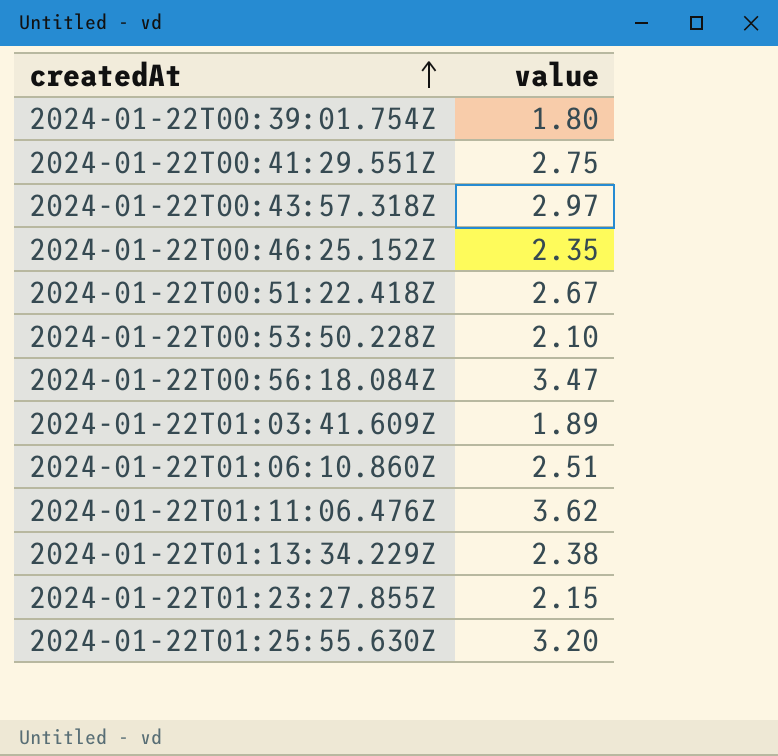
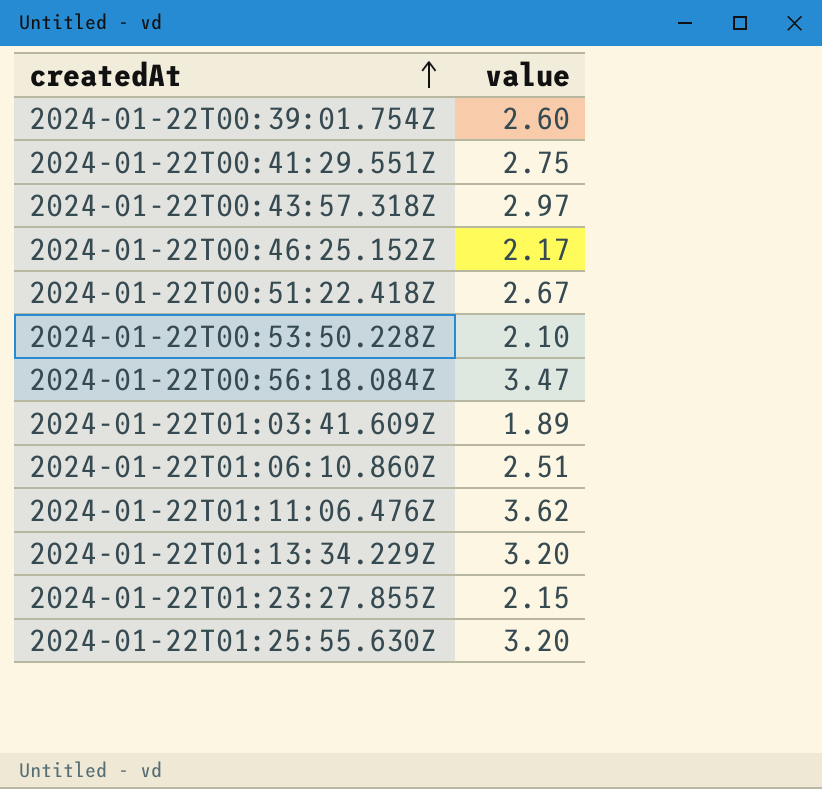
2024-01-22T00:39:01.754Z | value: 1.80 -> 2.60
2024-01-22T00:46:25.152Z | value: 2.35 -> 2.17
2024-01-22T01:13:34.229Z | value: 2.38 -> 3.20

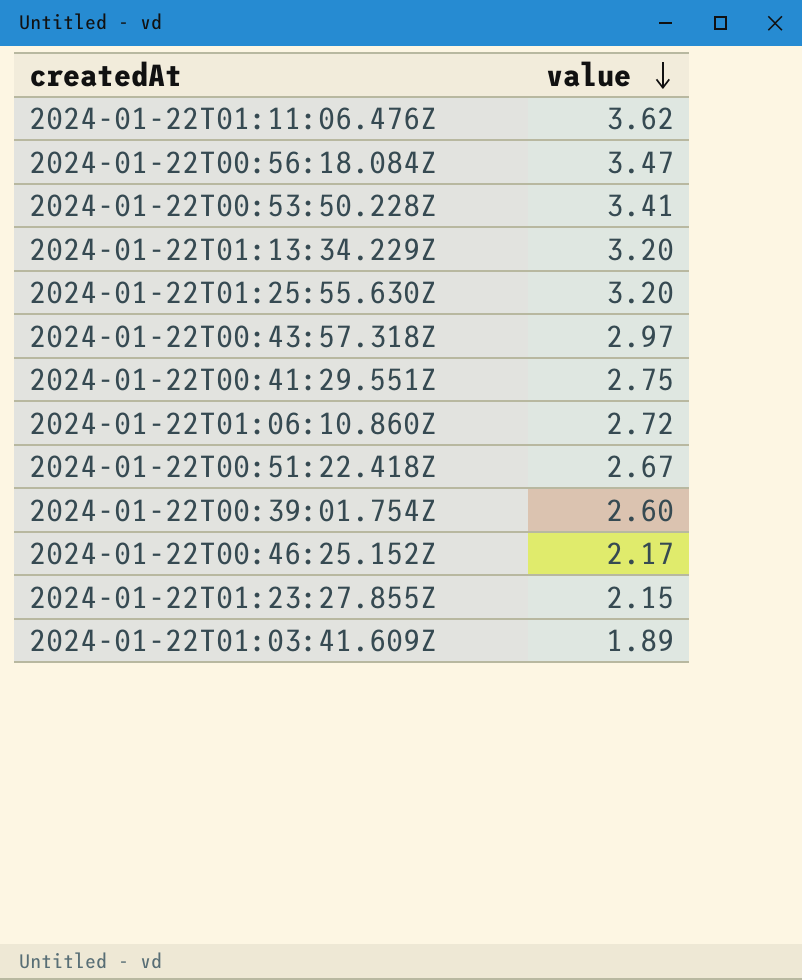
row order: createdAt ascending -> value descending
2024-01-22T00:53:50.228Z | value: 2.10 -> 3.41
2024-01-22T01:06:10.860Z | value: 2.51 -> 2.72

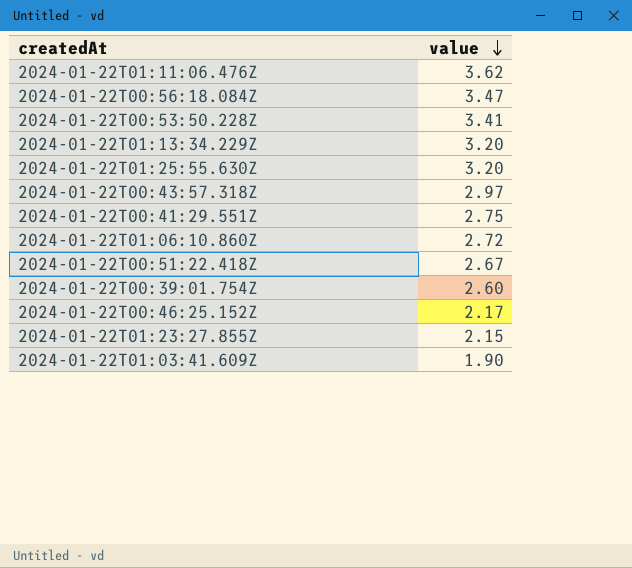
2024-01-22T01:03:41.609Z | value: 1.89 -> 1.90

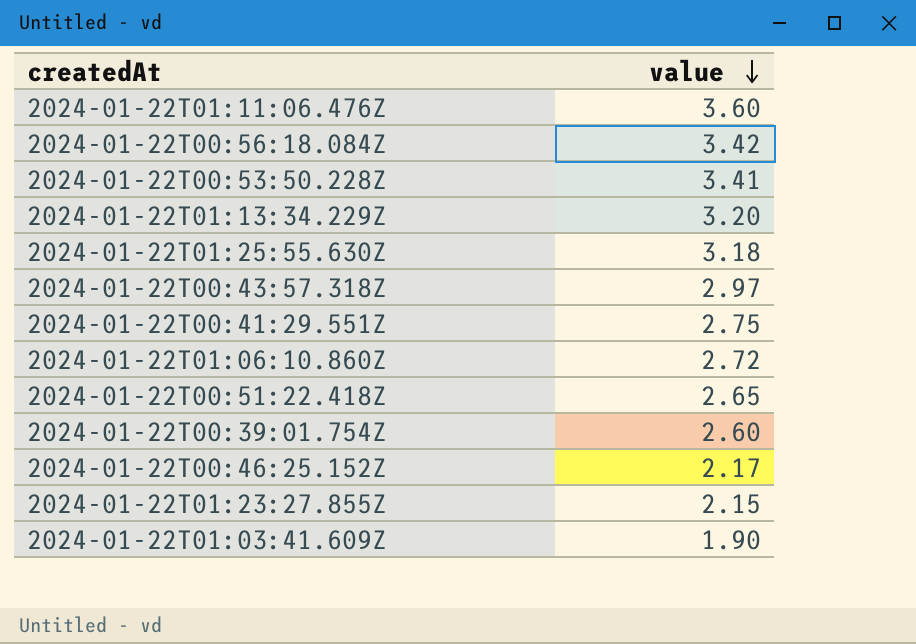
2024-01-22T01:11:06.476Z | value: 3.62 -> 3.60
2024-01-22T00:56:18.084Z | value: 3.47 -> 3.42
2024-01-22T01:25:55.630Z | value: 3.20 -> 3.18
2024-01-22T00:51:22.418Z | value: 2.67 -> 2.65

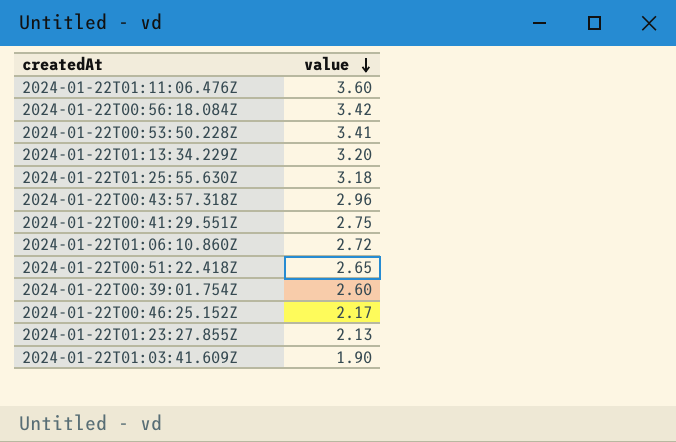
2024-01-22T00:43:57.318Z | value: 2.97 -> 2.96
2024-01-22T01:23:27.855Z | value: 2.15 -> 2.13

